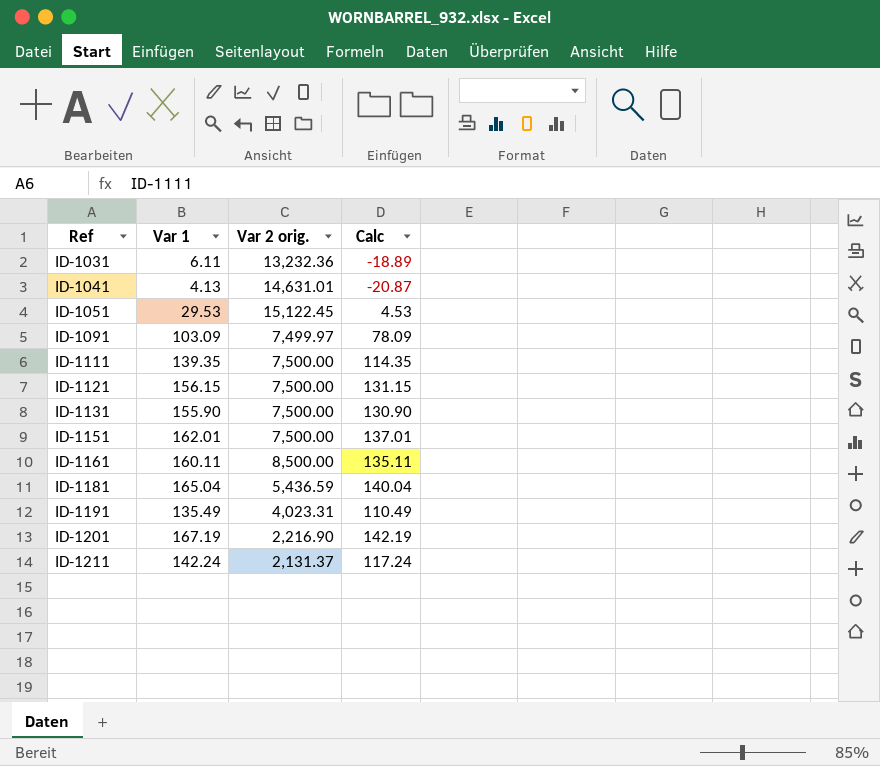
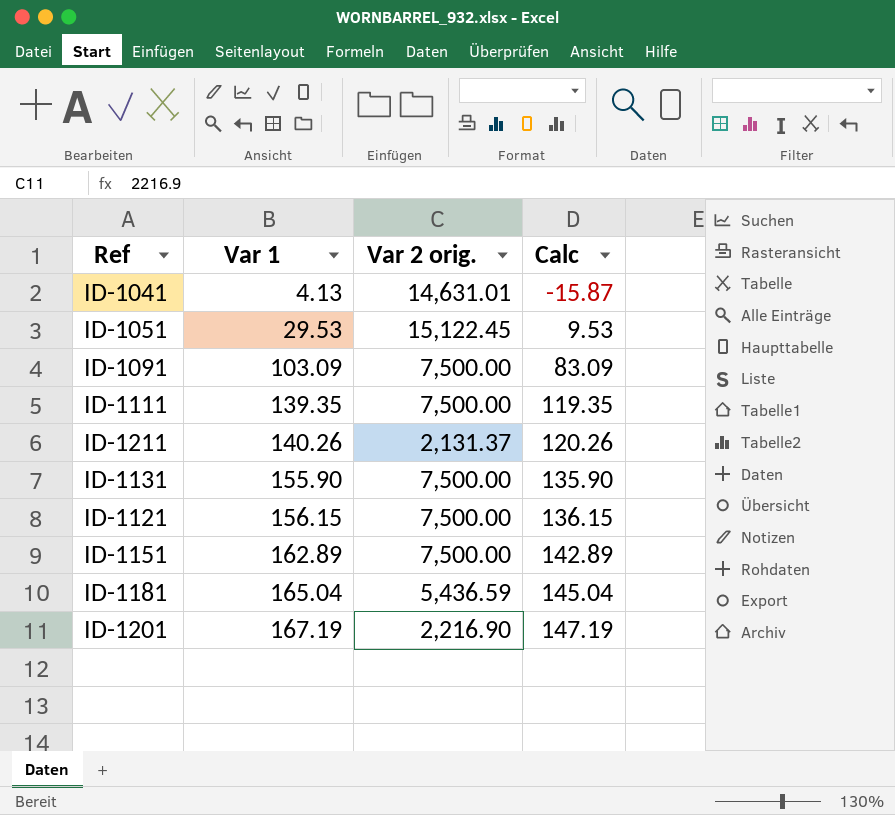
row order: Ref ascending -> Var 1 ascending
column Calc | formula: [Var 1] - 25 -> [Var 1] - 20
row ID-1031: 6.11 | 13,232.36 | -18.89 -> none
row ID-1161: 160.11 | 8,500.00 | 135.11 -> none
row ID-1191: 135.49 | 4,023.31 | 110.49 -> none
ID-1091 | Var 2 orig.: 7,499.97 -> 7,500.00
ID-1211 | Var 1: 142.24 -> 140.26
ID-1151 | Var 1: 162.01 -> 162.89

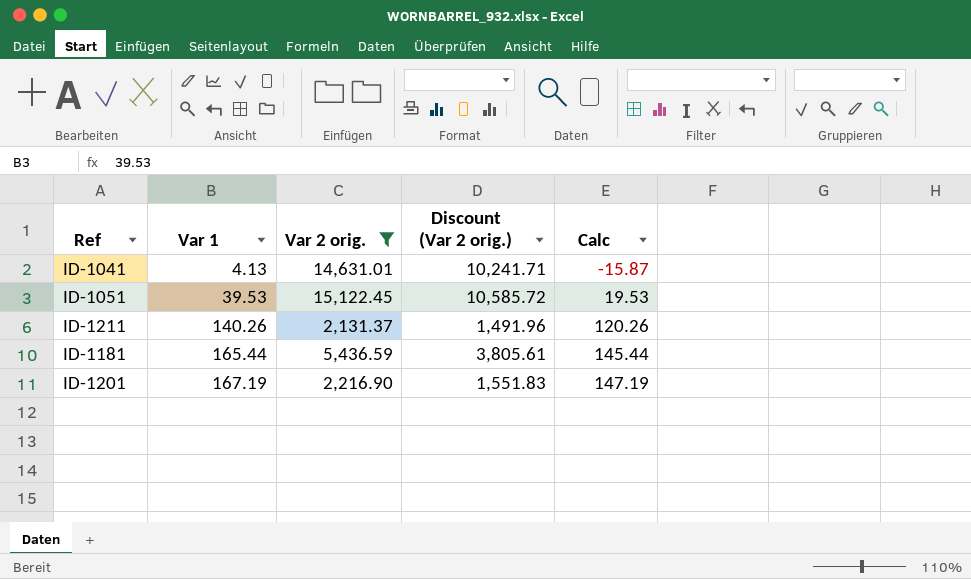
filter: none -> Var 2 orig. != 7,500.00
column Discount (Var 2 orig.) | formula: none -> [Var 2 orig.] * 0.7
ID-1051 | Var 1: 29.53 -> 39.53
ID-1051 | Calc: 9.53 -> 19.53
ID-1181 | Var 1: 165.04 -> 165.44
ID-1181 | Calc: 145.04 -> 145.44

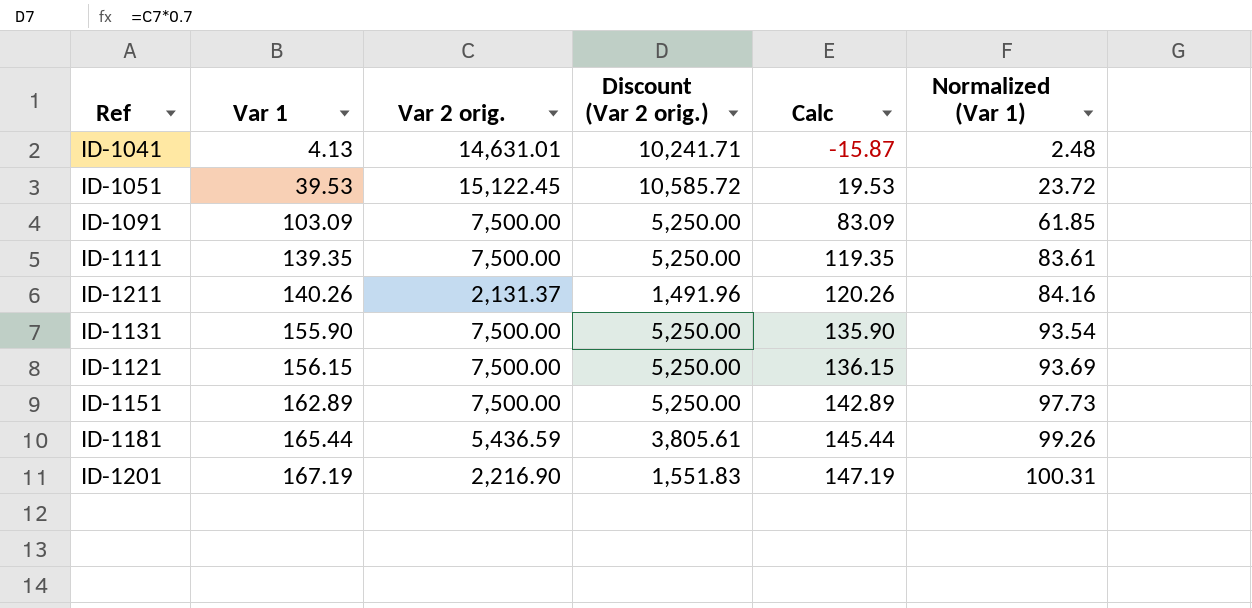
filter: Var 2 orig. != 7,500.00 -> none
column Normalized (Var 1) | formula: none -> [Var 1] * 0.6

